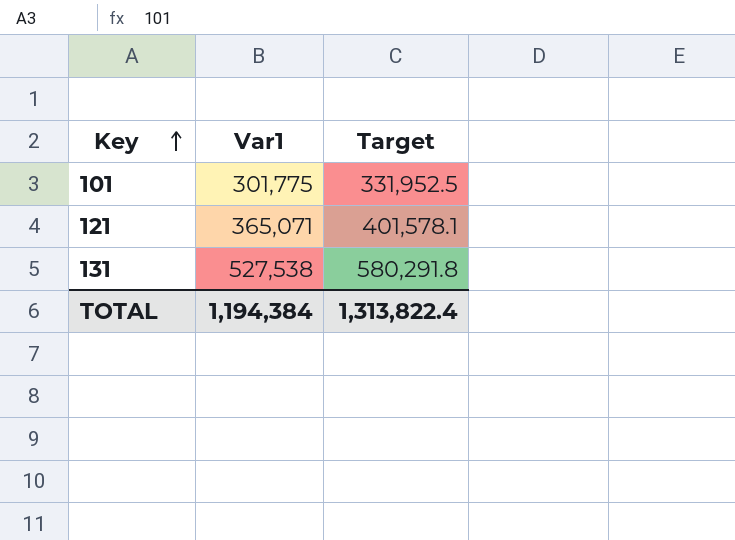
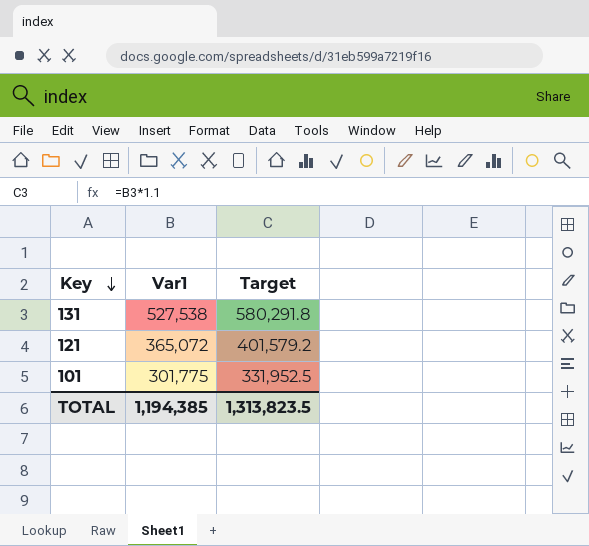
row order: Key ascending -> Key descending
121 | Var1: 365,071 -> 365,072
121 | Target: 401,578.1 -> 401,579.2
TOTAL | Var1: 1,194,384 -> 1,194,385
TOTAL | Target: 1,313,822.4 -> 1,313,823.5

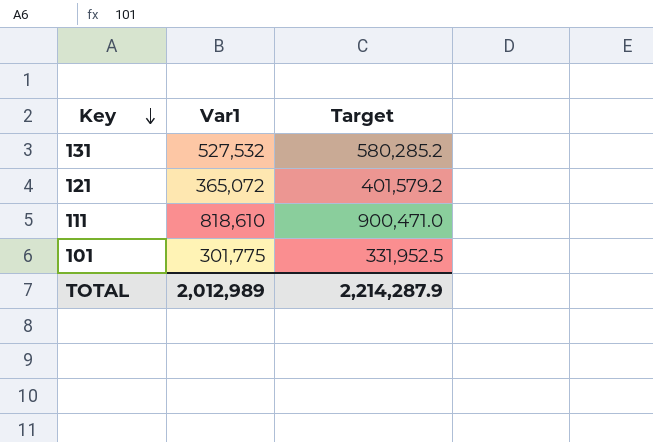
131 | Var1: 527,538 -> 527,532
131 | Target: 580,291.8 -> 580,285.2
row 111: none -> 818,610 | 900,471.0
TOTAL | Var1: 1,194,385 -> 2,012,989
TOTAL | Target: 1,313,823.5 -> 2,214,287.9

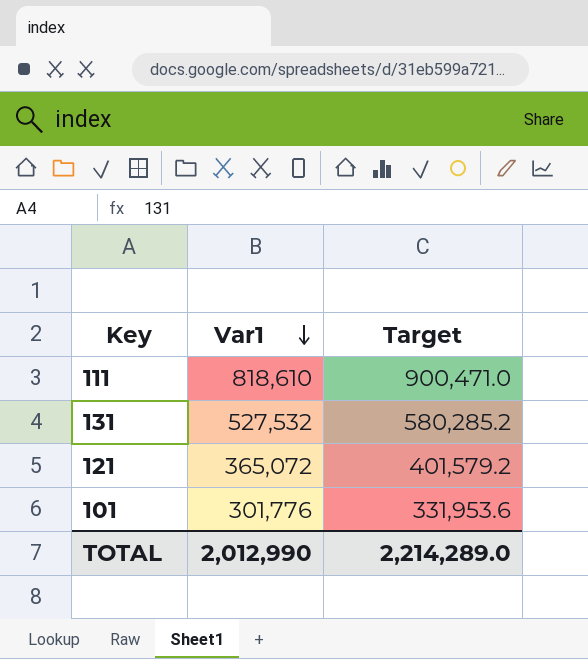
row order: Key descending -> Var1 descending
101 | Var1: 301,775 -> 301,776
101 | Target: 331,952.5 -> 331,953.6
TOTAL | Var1: 2,012,989 -> 2,012,990
TOTAL | Target: 2,214,287.9 -> 2,214,289.0

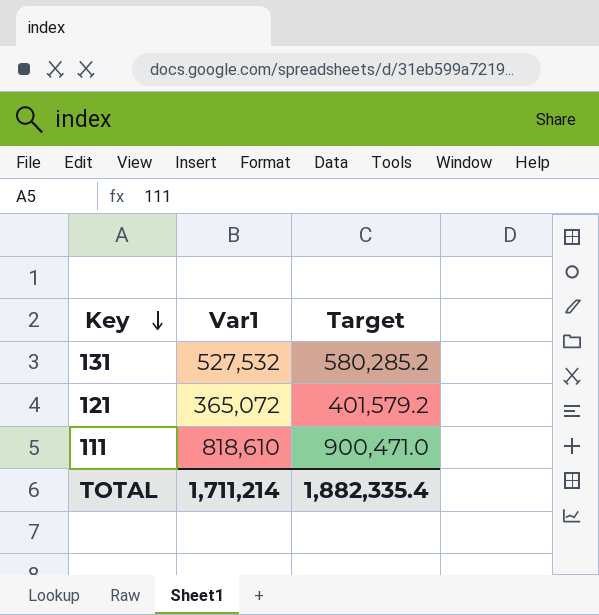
row order: Var1 descending -> Key descending
row 101: 301,776 | 331,953.6 -> none
TOTAL | Var1: 2,012,990 -> 1,711,214
TOTAL | Target: 2,214,289.0 -> 1,882,335.4

